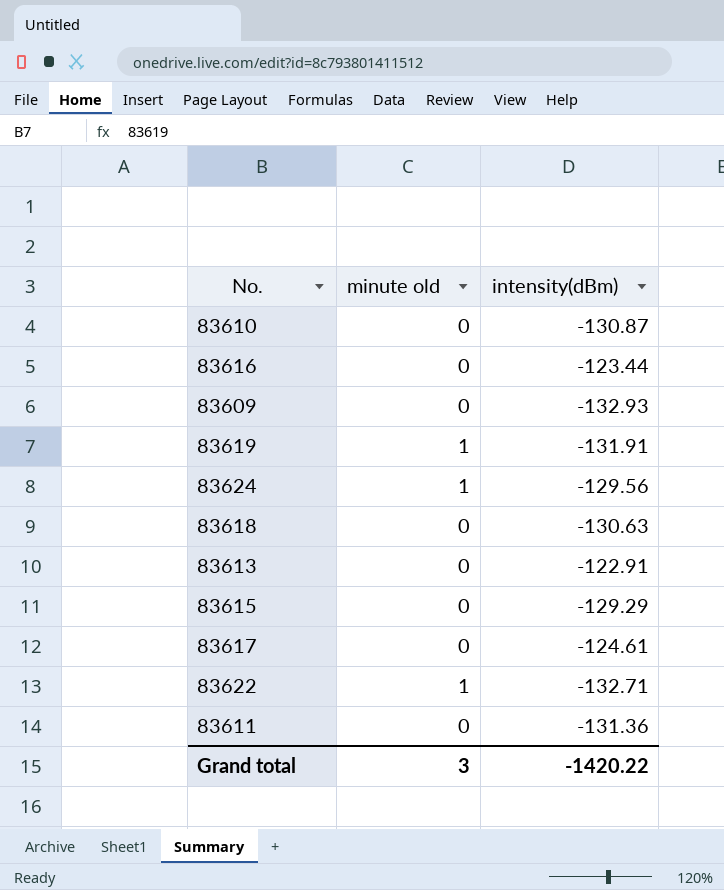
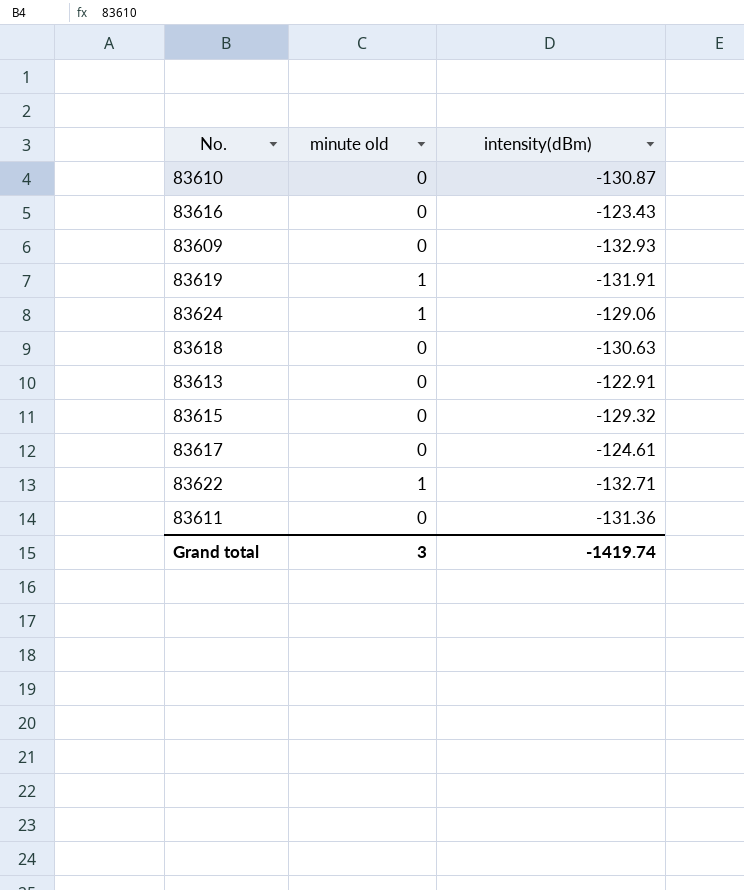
83616 | intensity(dBm): -123.44 -> -123.43
83624 | intensity(dBm): -129.56 -> -129.06
83615 | intensity(dBm): -129.29 -> -129.32
Grand total | intensity(dBm): -1420.22 -> -1419.74

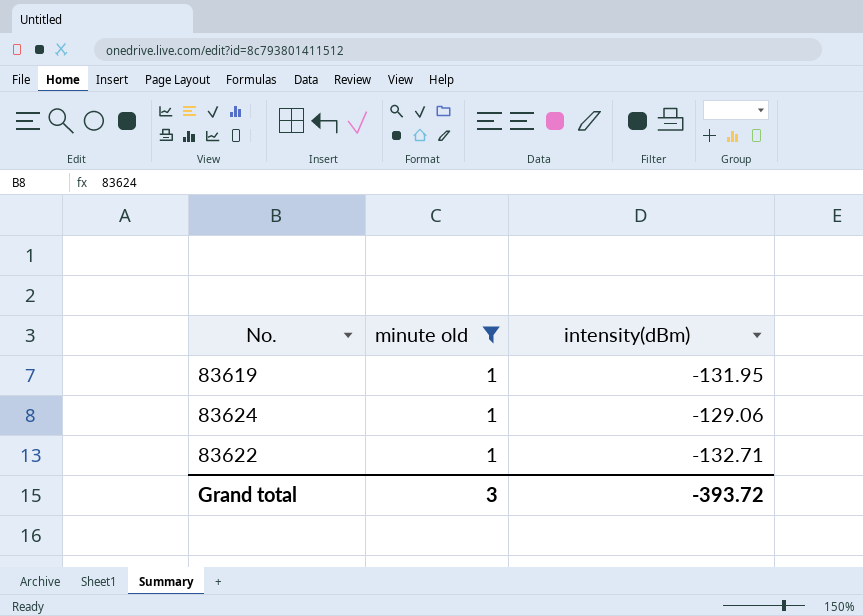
filter: none -> minute old = 1
83619 | intensity(dBm): -131.91 -> -131.95
Grand total | intensity(dBm): -1419.74 -> -393.72

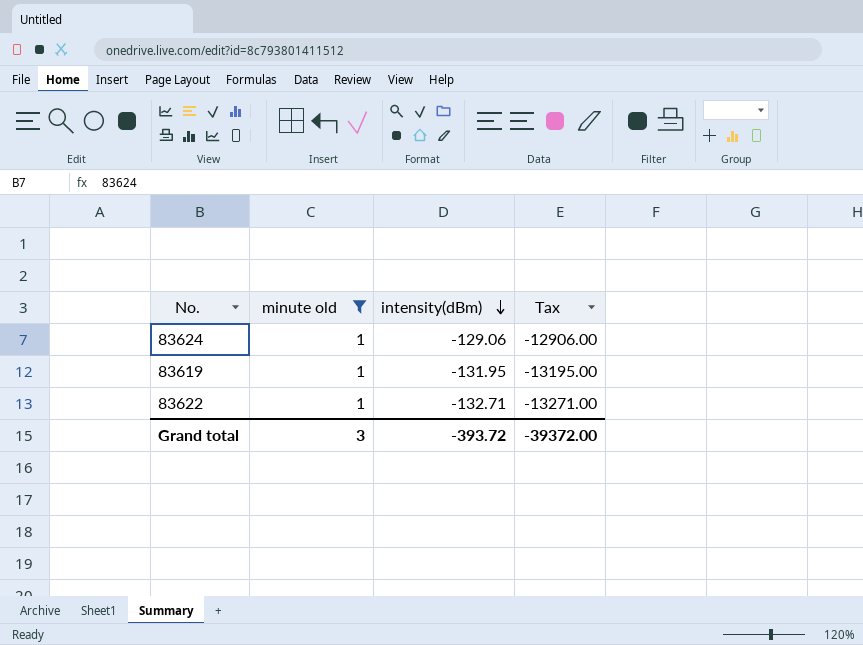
row order: none -> intensity(dBm) descending
column Tax | formula: none -> [intensity(dBm)] * 100

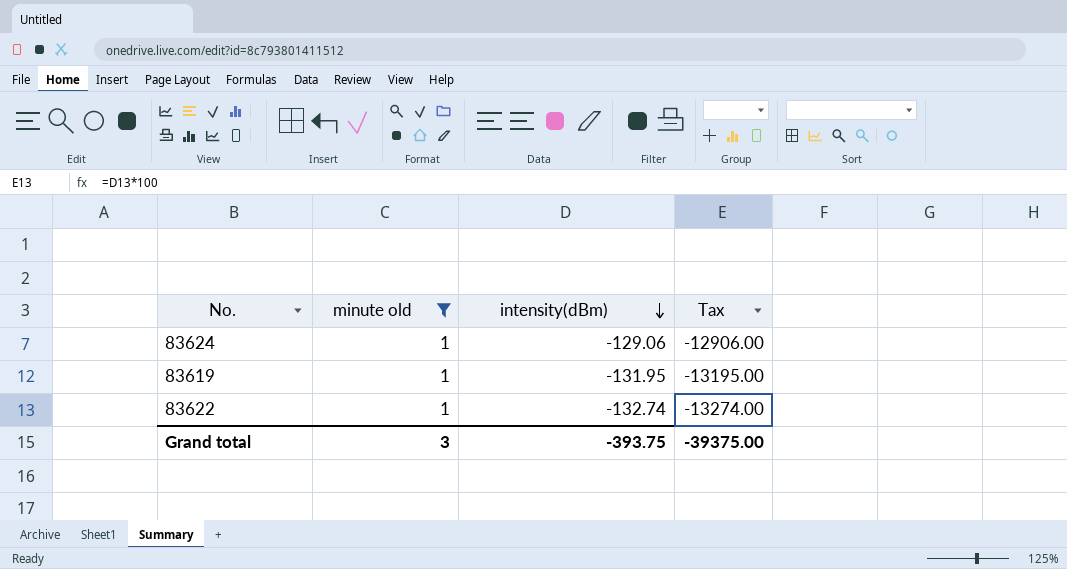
83622 | intensity(dBm): -132.71 -> -132.74
83622 | Tax: -13271.00 -> -13274.00
Grand total | intensity(dBm): -393.72 -> -393.75
Grand total | Tax: -39372.00 -> -39375.00

